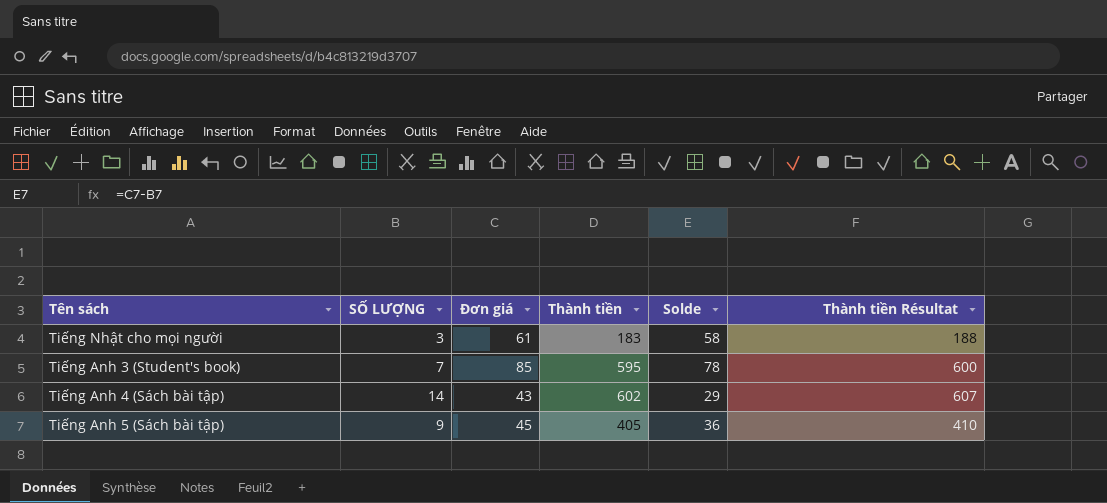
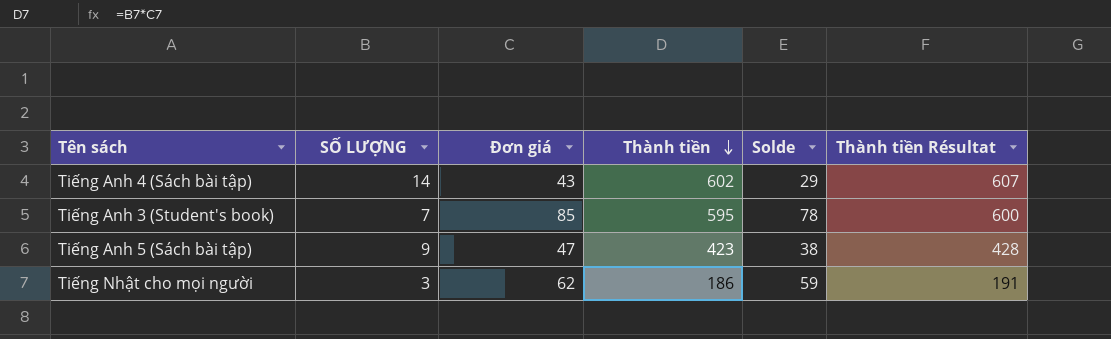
row order: none -> Thành tiền descending
Tiếng Anh 5 (Sách bài tập) | Đơn giá: 45 -> 47
Tiếng Anh 5 (Sách bài tập) | Thành tiền: 405 -> 423
Tiếng Anh 5 (Sách bài tập) | Solde: 36 -> 38
Tiếng Anh 5 (Sách bài tập) | Thành tiền Résultat: 410 -> 428
Tiếng Nhật cho mọi người | Đơn giá: 61 -> 62
Tiếng Nhật cho mọi người | Thành tiền: 183 -> 186
Tiếng Nhật cho mọi người | Solde: 58 -> 59
Tiếng Nhật cho mọi người | Thành tiền Résultat: 188 -> 191

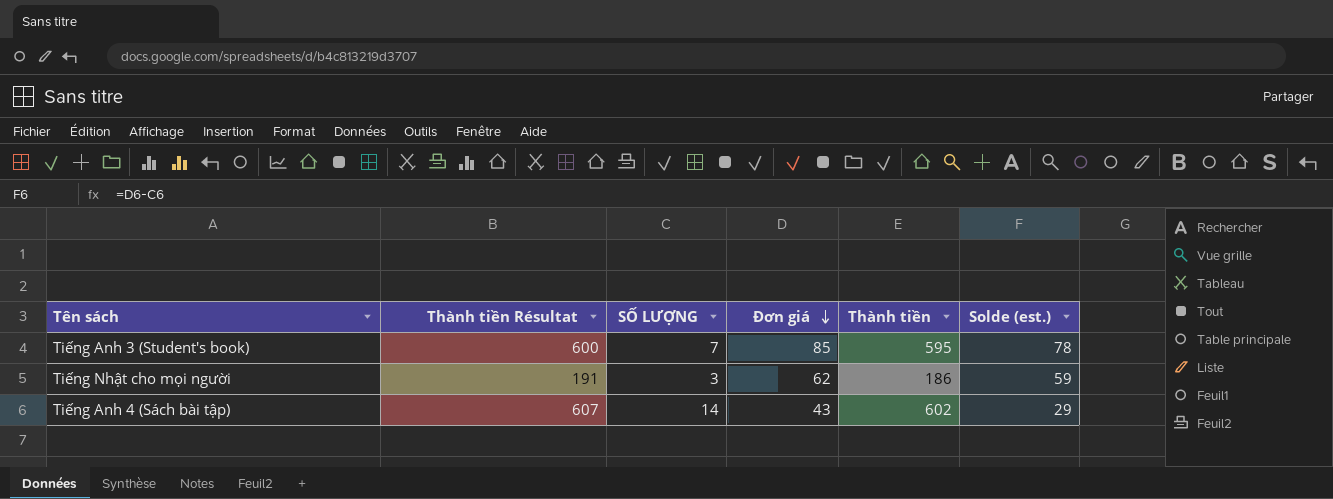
row order: Thành tiền descending -> Đơn giá descending
column Thành tiền Résultat | position: 6 -> 2
column name: Solde -> Solde (est.)
row Tiếng Anh 5 (Sách bài tập): 9 | 47 | 423 | 38 | 428 -> none

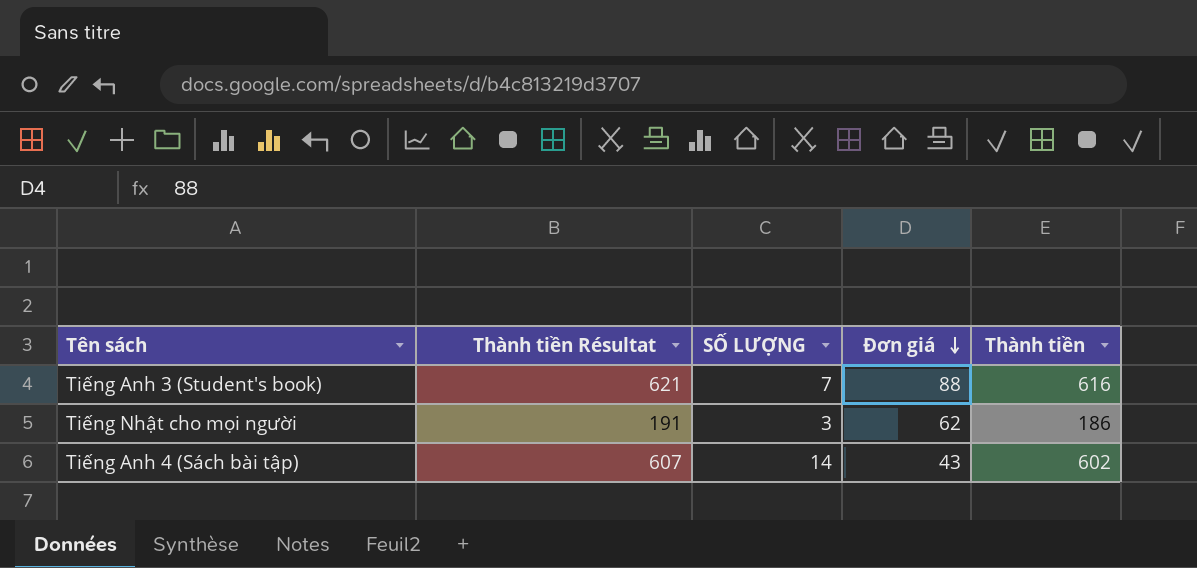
column Solde (est.) | formula: [Đơn giá] - [SỐ LƯỢNG] -> none
Tiếng Anh 3 (Student's book) | Thành tiền Résultat: 600 -> 621
Tiếng Anh 3 (Student's book) | Đơn giá: 85 -> 88
Tiếng Anh 3 (Student's book) | Thành tiền: 595 -> 616

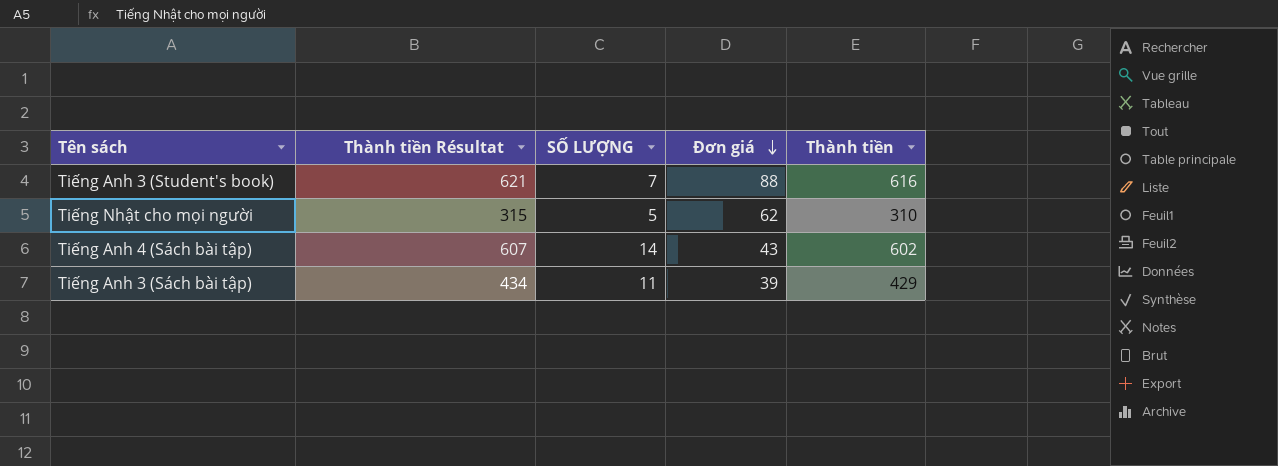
Tiếng Nhật cho mọi người | Thành tiền Résultat: 191 -> 315
Tiếng Nhật cho mọi người | SỐ LƯỢNG: 3 -> 5
Tiếng Nhật cho mọi người | Thành tiền: 186 -> 310
row Tiếng Anh 3 (Sách bài tập): none -> 434 | 11 | 39 | 429

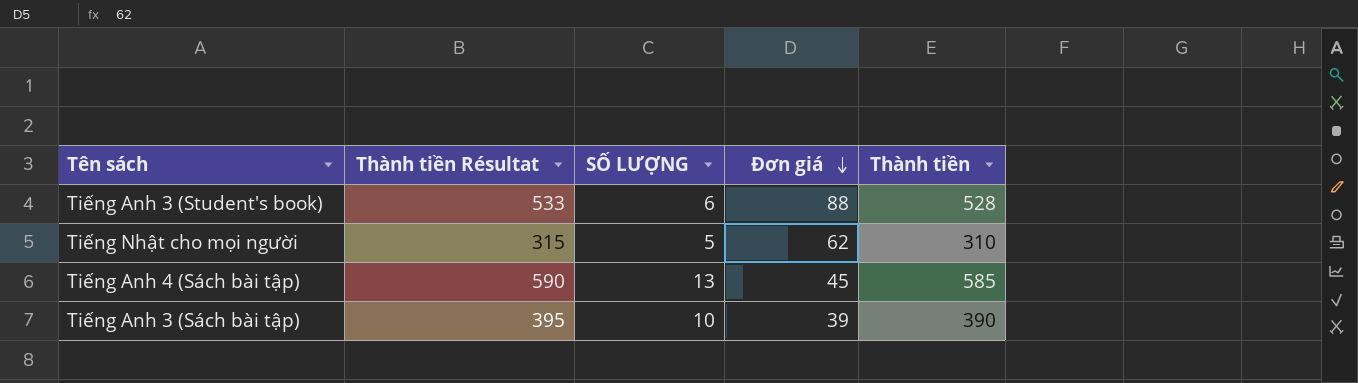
Tiếng Anh 3 (Student's book) | Thành tiền Résultat: 621 -> 533
Tiếng Anh 3 (Student's book) | SỐ LƯỢNG: 7 -> 6
Tiếng Anh 3 (Student's book) | Thành tiền: 616 -> 528
Tiếng Anh 4 (Sách bài tập) | Thành tiền Résultat: 607 -> 590
Tiếng Anh 4 (Sách bài tập) | SỐ LƯỢNG: 14 -> 13
Tiếng Anh 4 (Sách bài tập) | Đơn giá: 43 -> 45
Tiếng Anh 4 (Sách bài tập) | Thành tiền: 602 -> 585
Tiếng Anh 3 (Sách bài tập) | Thành tiền Résultat: 434 -> 395
Tiếng Anh 3 (Sách bài tập) | SỐ LƯỢNG: 11 -> 10
Tiếng Anh 3 (Sách bài tập) | Thành tiền: 429 -> 390

